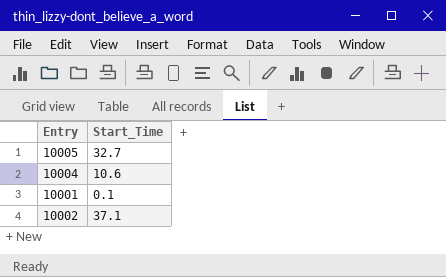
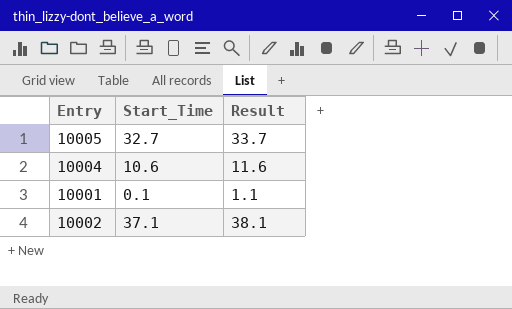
column Result | formula: none -> [Start_Time] + 1

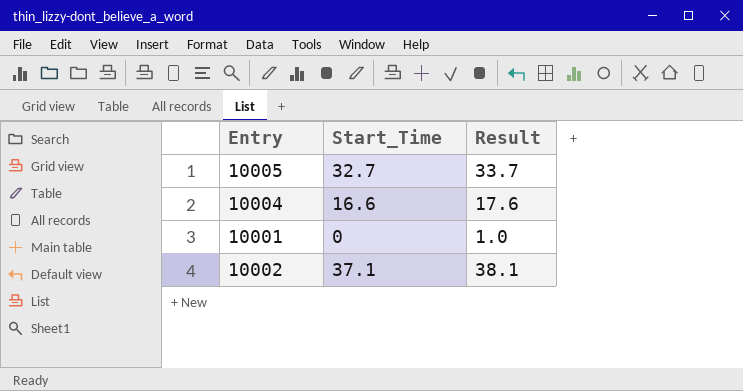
10004 | Start_Time: 10.6 -> 16.6
10004 | Result: 11.6 -> 17.6
10001 | Start_Time: 0.1 -> 0
10001 | Result: 1.1 -> 1.0

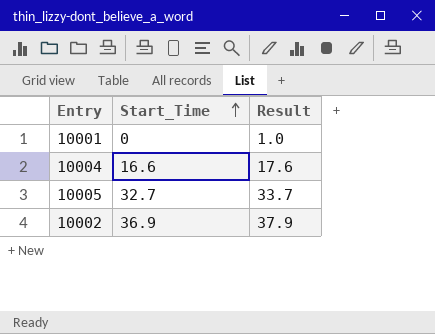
row order: none -> Start_Time ascending
10002 | Start_Time: 37.1 -> 36.9
10002 | Result: 38.1 -> 37.9

